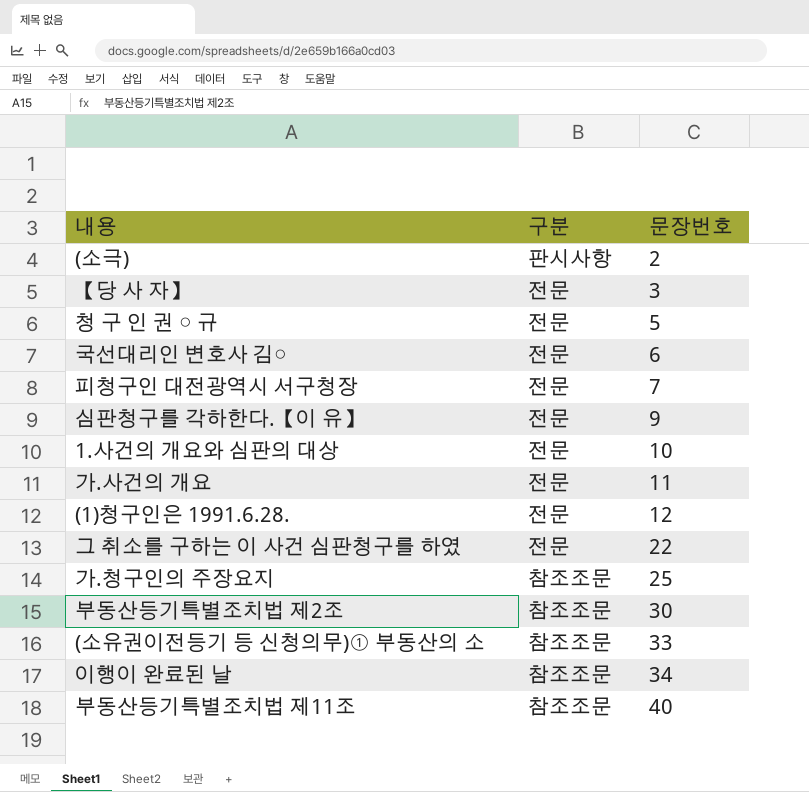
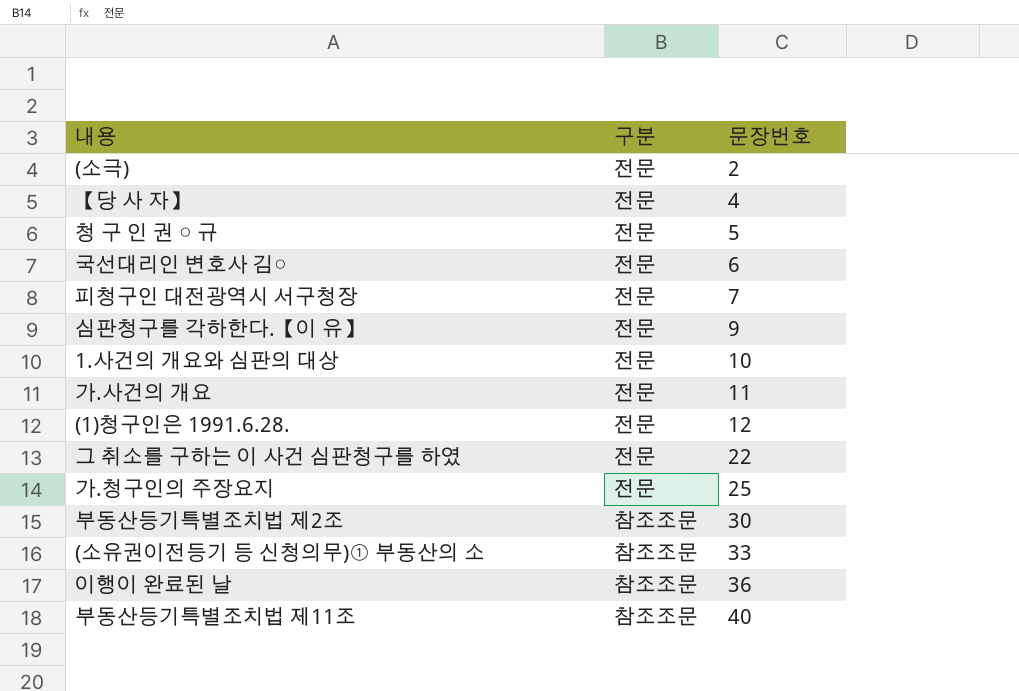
(소극) | 구분: 판시사항 -> 전문
【당 사 자】 | 문장번호: 3 -> 4
가.청구인의 주장요지 | 구분: 참조조문 -> 전문
이행이 완료된 날 | 문장번호: 34 -> 36

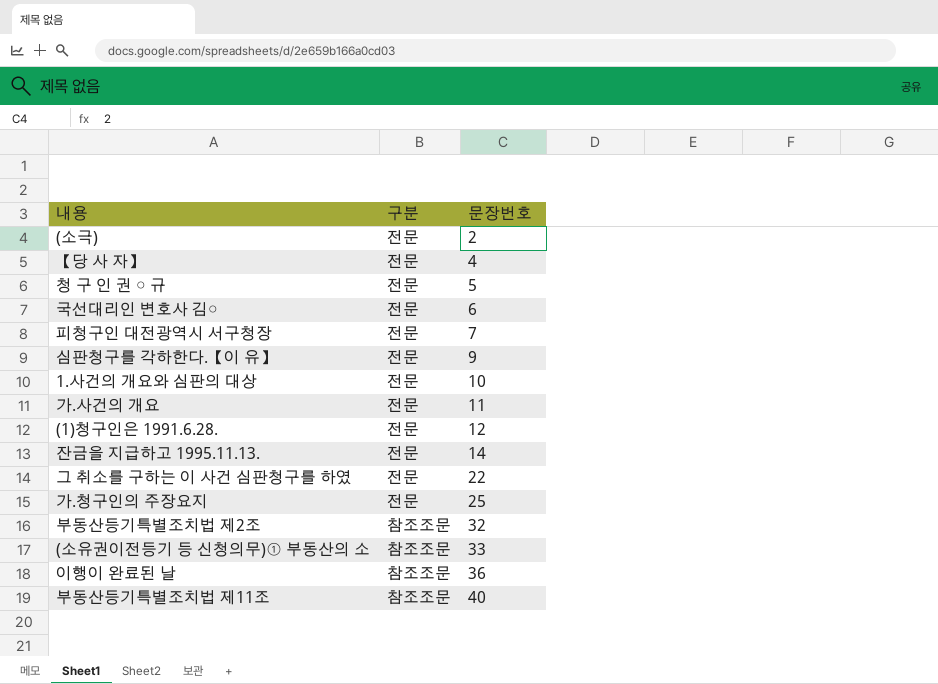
row 잔금을 지급하고 1995.11.13.: none -> 전문 | 14
부동산등기특별조치법 제2조 | 문장번호: 30 -> 32

